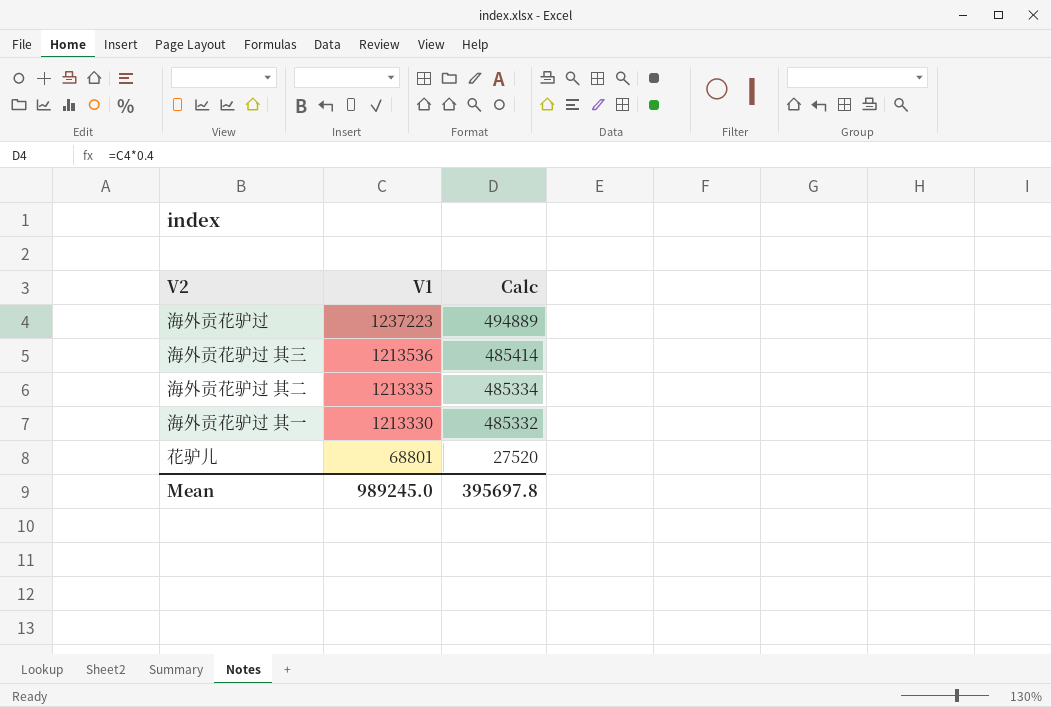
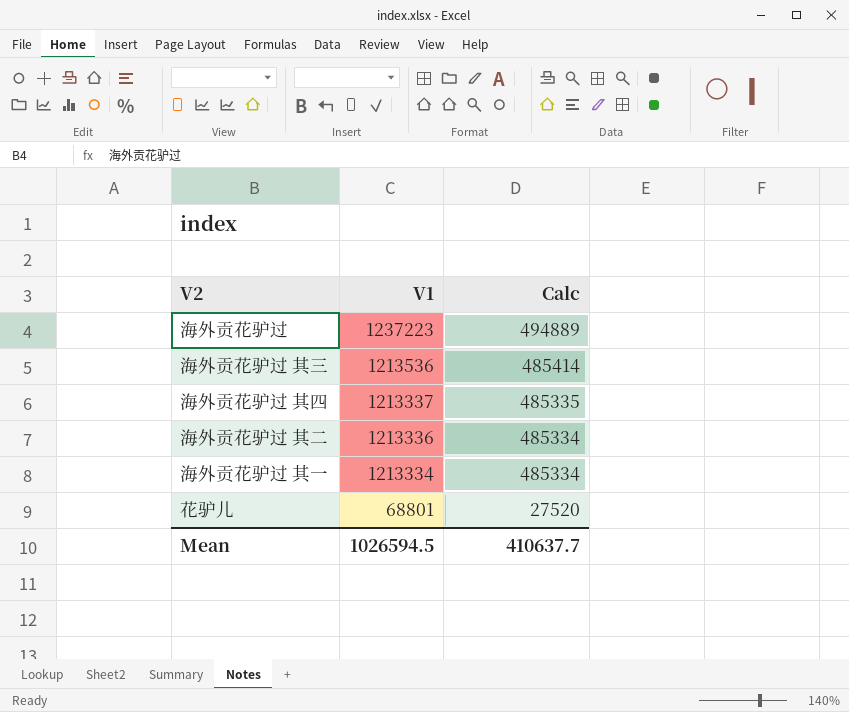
row 海外贡花驴过 其四: none -> 1213337 | 485335
海外贡花驴过 其二 | V1: 1213335 -> 1213336
海外贡花驴过 其一 | V1: 1213330 -> 1213334
海外贡花驴过 其一 | Calc: 485332 -> 485334
Mean | V1: 989245.0 -> 1026594.5
Mean | Calc: 395697.8 -> 410637.7

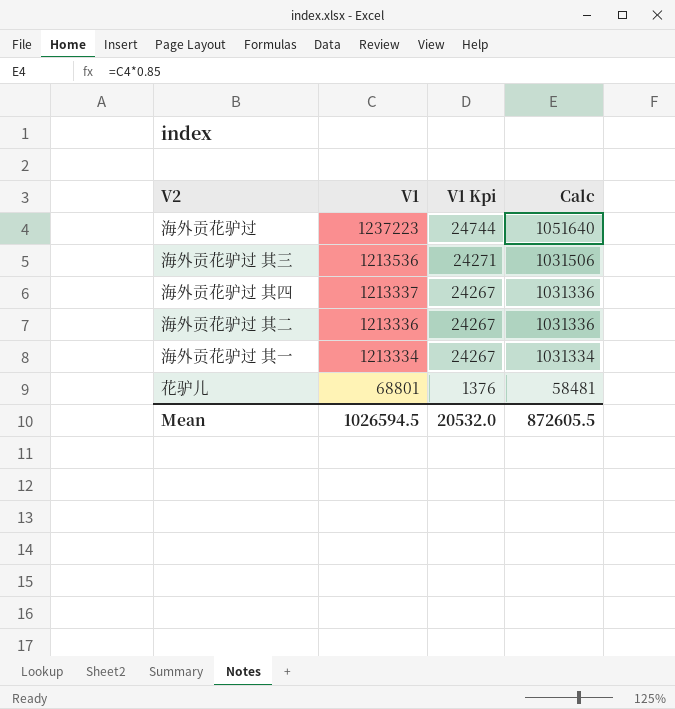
column V1 Kpi | formula: none -> [V1] * 0.02
column Calc | formula: [V1] * 0.4 -> [V1] * 0.85
Mean | Calc: 410637.7 -> 872605.5

